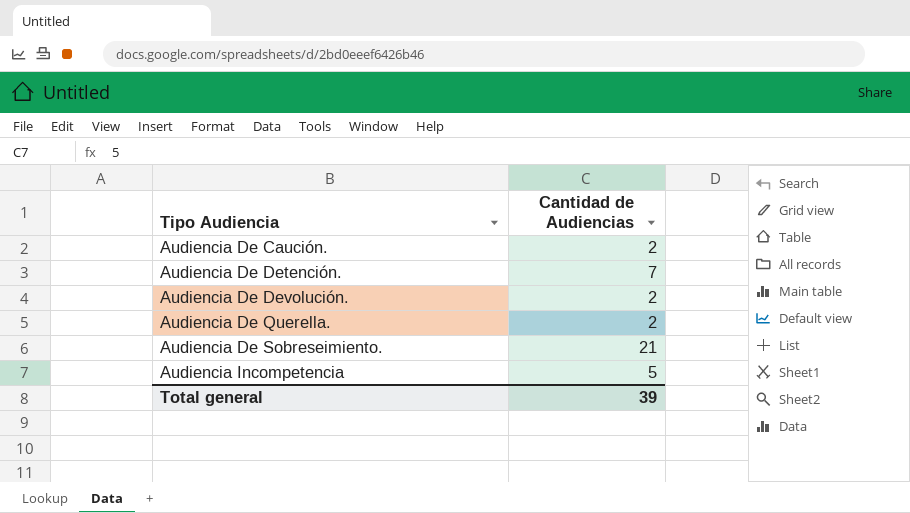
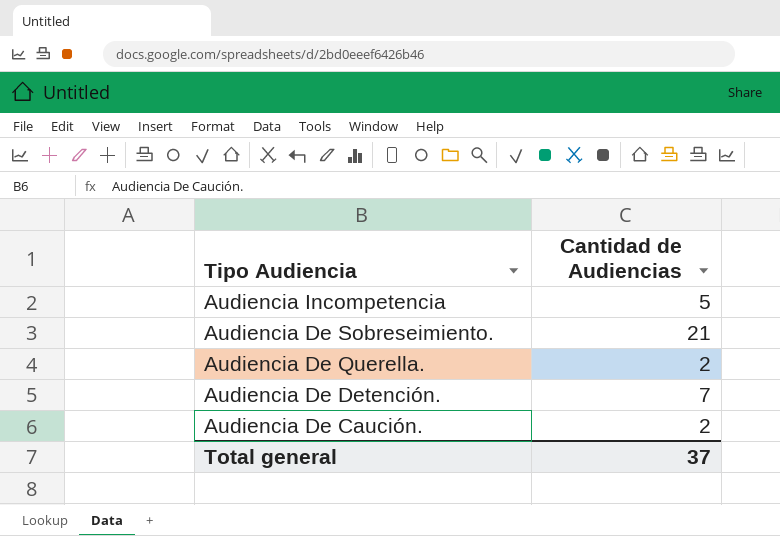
row order: Tipo Audiencia ascending -> Tipo Audiencia descending
row Audiencia De Devolución.: 2 -> none
Total general | Cantidad de Audiencias: 39 -> 37

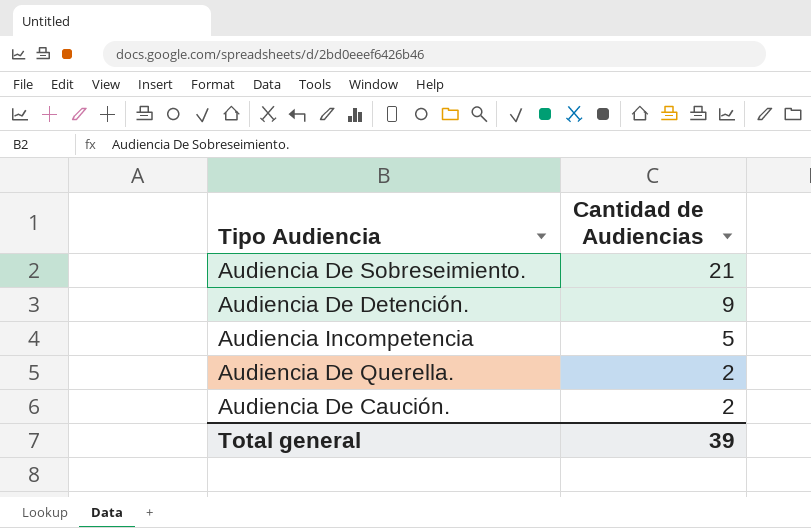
row order: Tipo Audiencia descending -> Cantidad de Audiencias descending
Audiencia De Detención. | Cantidad de Audiencias: 7 -> 9
Total general | Cantidad de Audiencias: 37 -> 39

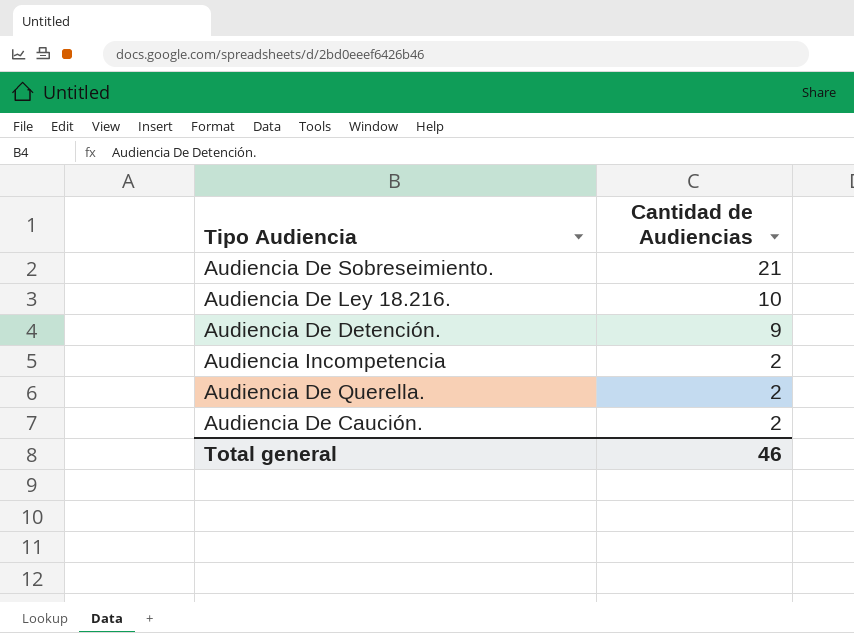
row Audiencia De Ley 18.216.: none -> 10
Audiencia Incompetencia | Cantidad de Audiencias: 5 -> 2
Total general | Cantidad de Audiencias: 39 -> 46

